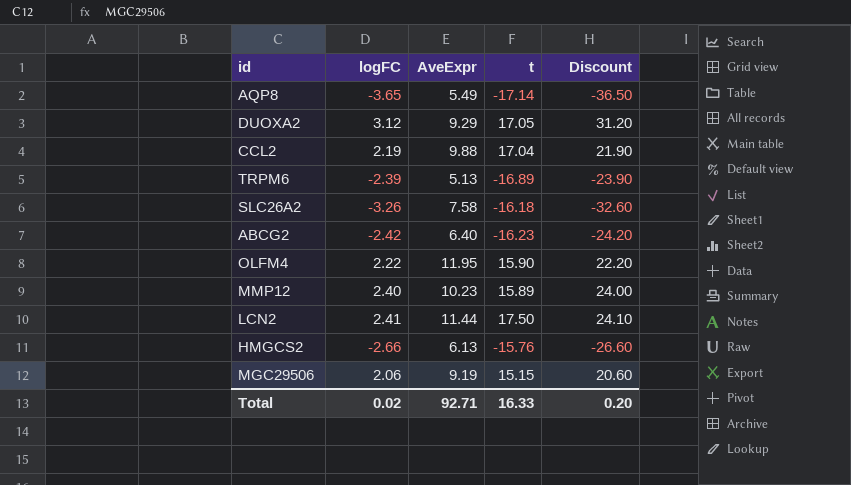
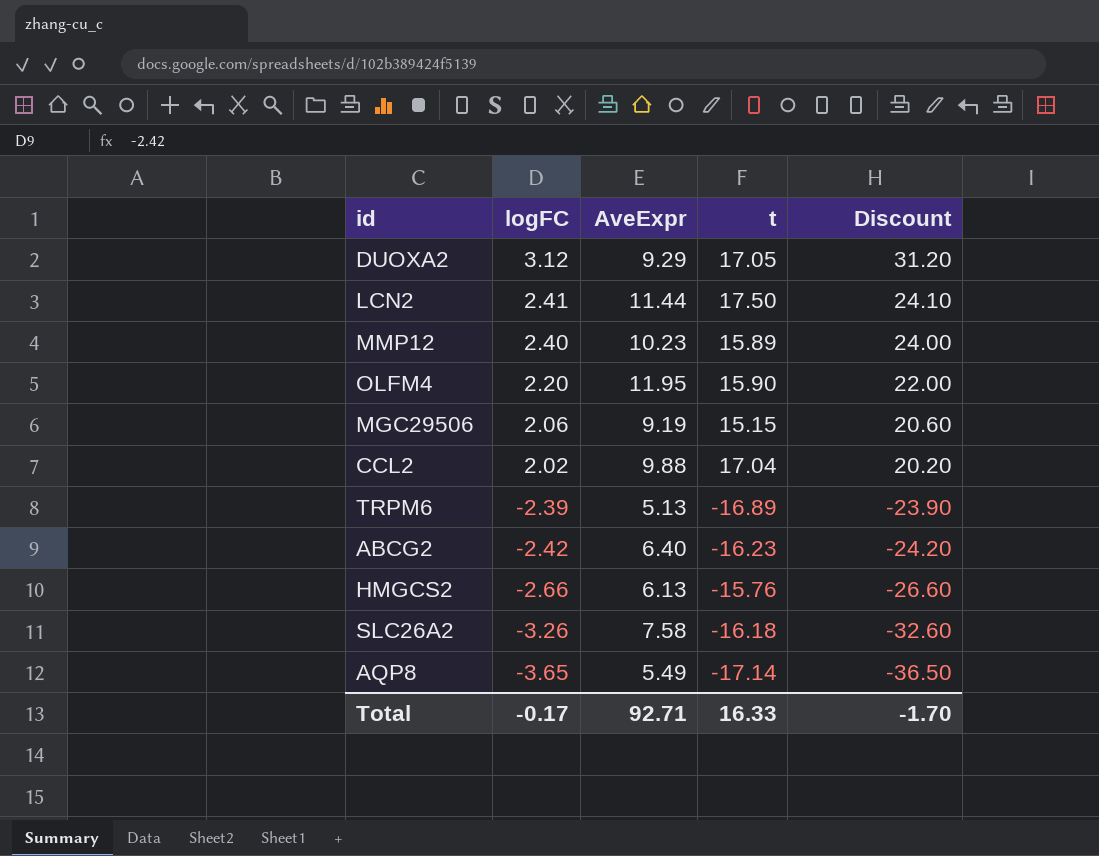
row order: none -> logFC descending
OLFM4 | logFC: 2.22 -> 2.20
OLFM4 | Discount: 22.20 -> 22.00
CCL2 | logFC: 2.19 -> 2.02
CCL2 | Discount: 21.90 -> 20.20
Total | logFC: 0.02 -> -0.17
Total | Discount: 0.20 -> -1.70

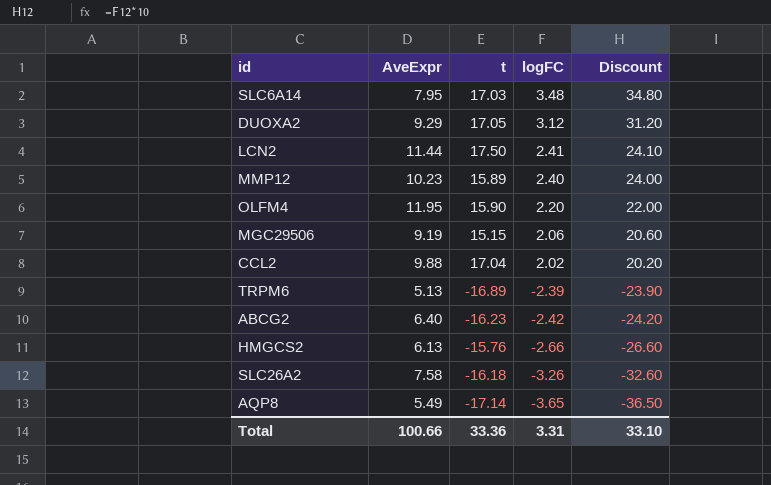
column logFC | position: 2 -> 4
row SLC6A14: none -> 7.95 | 17.03 | 3.48 | 34.80
Total | AveExpr: 92.71 -> 100.66
Total | t: 16.33 -> 33.36
Total | logFC: -0.17 -> 3.31
Total | Discount: -1.70 -> 33.10

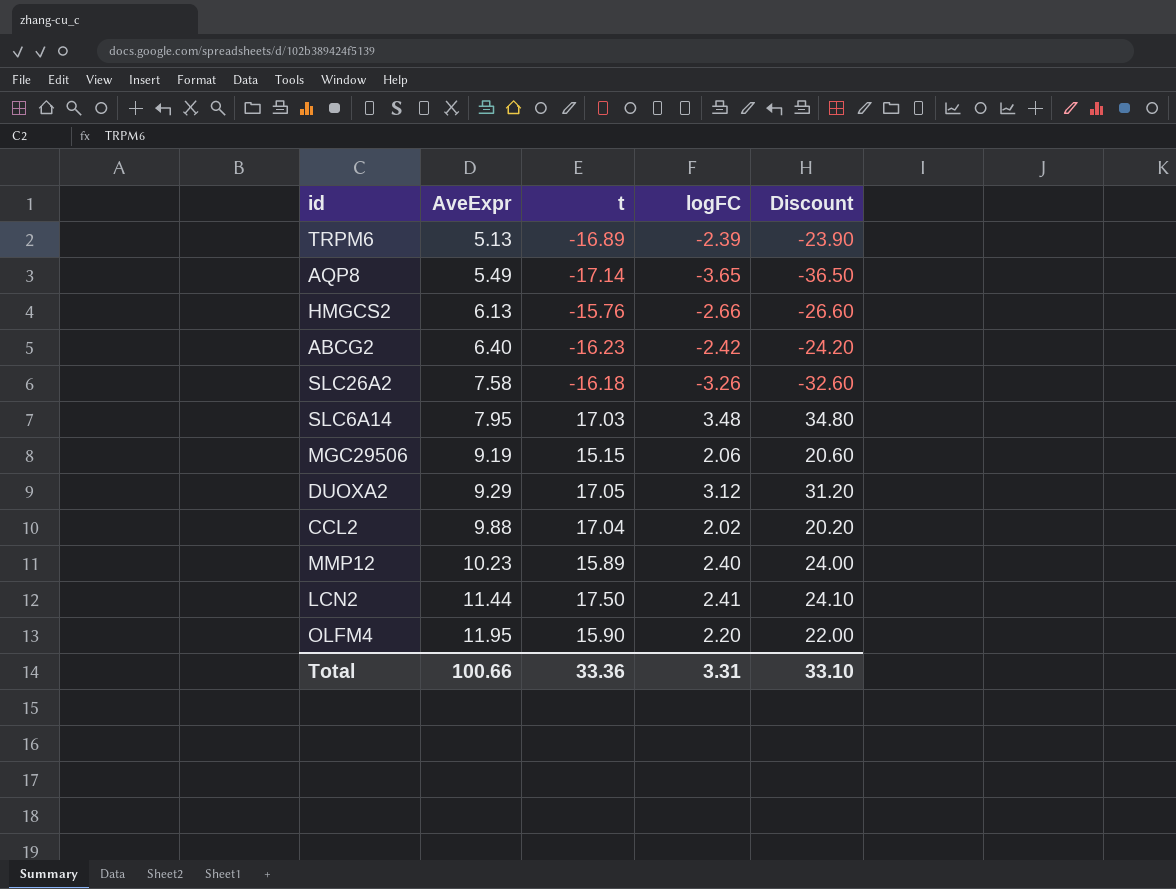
row order: logFC descending -> AveExpr ascending

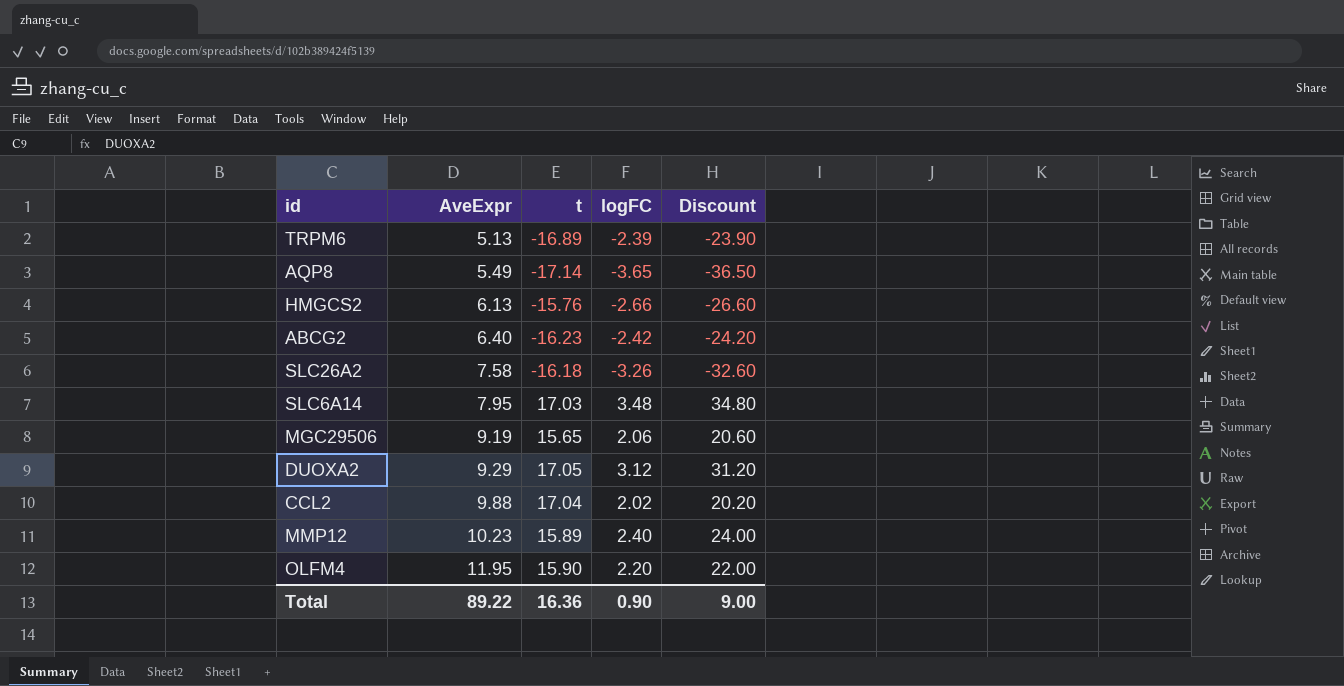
row LCN2: 11.44 | 17.50 | 2.41 | 24.10 -> none
MGC29506 | t: 15.15 -> 15.65
Total | AveExpr: 100.66 -> 89.22
Total | t: 33.36 -> 16.36
Total | logFC: 3.31 -> 0.90
Total | Discount: 33.10 -> 9.00

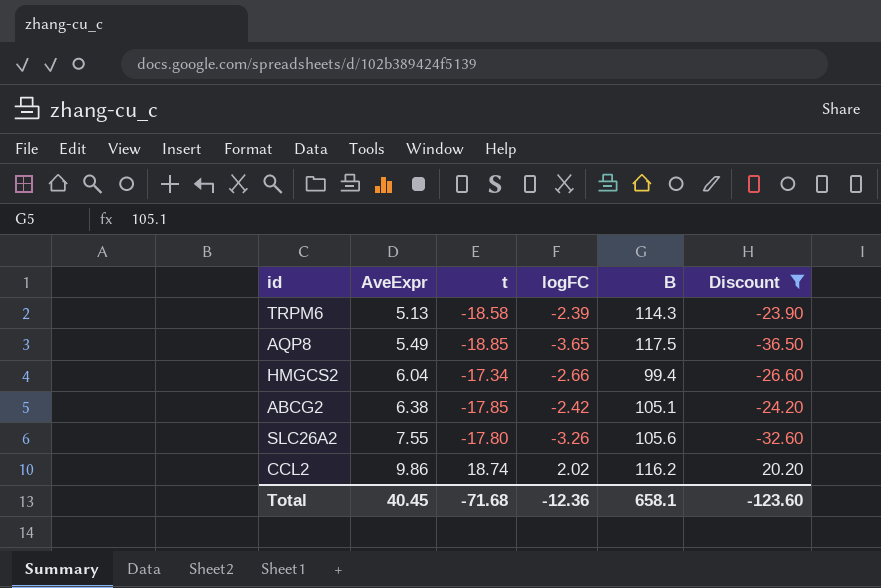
filter: none -> Discount <= 20.20
column B | position: none -> 5
TRPM6 | t: -16.89 -> -18.58
AQP8 | t: -17.14 -> -18.85
HMGCS2 | AveExpr: 6.13 -> 6.04
HMGCS2 | t: -15.76 -> -17.34
ABCG2 | AveExpr: 6.40 -> 6.38
ABCG2 | t: -16.23 -> -17.85
SLC26A2 | AveExpr: 7.58 -> 7.55
SLC26A2 | t: -16.18 -> -17.80
CCL2 | AveExpr: 9.88 -> 9.86
CCL2 | t: 17.04 -> 18.74
Total | AveExpr: 89.22 -> 40.45
Total | t: 16.36 -> -71.68
Total | logFC: 0.90 -> -12.36
Total | Discount: 9.00 -> -123.60

